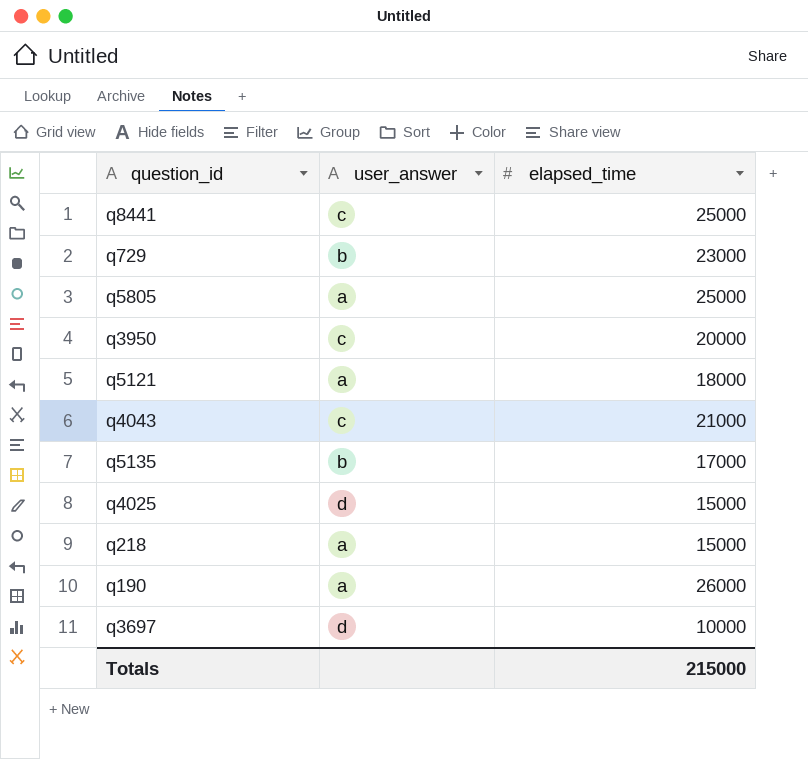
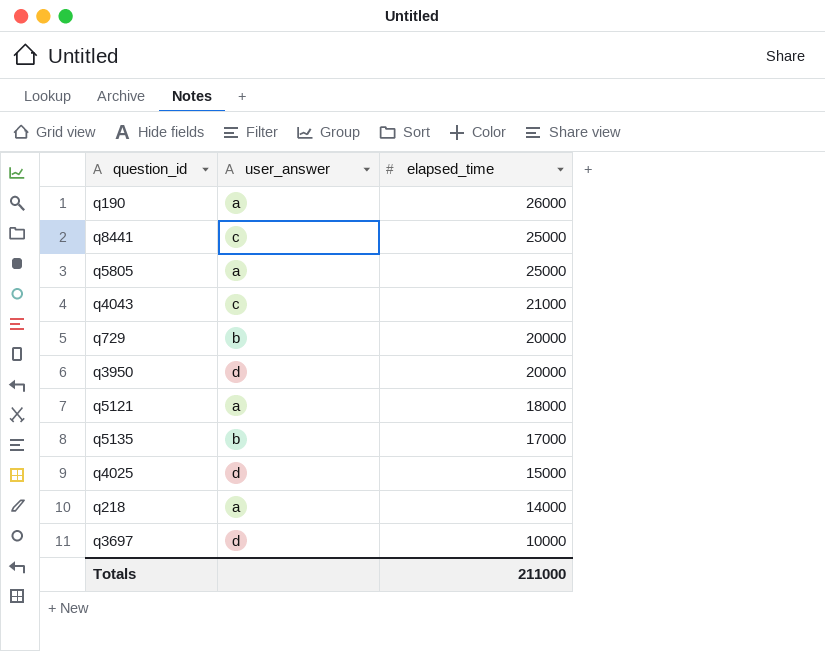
row order: none -> elapsed_time descending
q729 | elapsed_time: 23000 -> 20000
q3950 | user_answer: c -> d
q218 | elapsed_time: 15000 -> 14000
Totals | elapsed_time: 215000 -> 211000

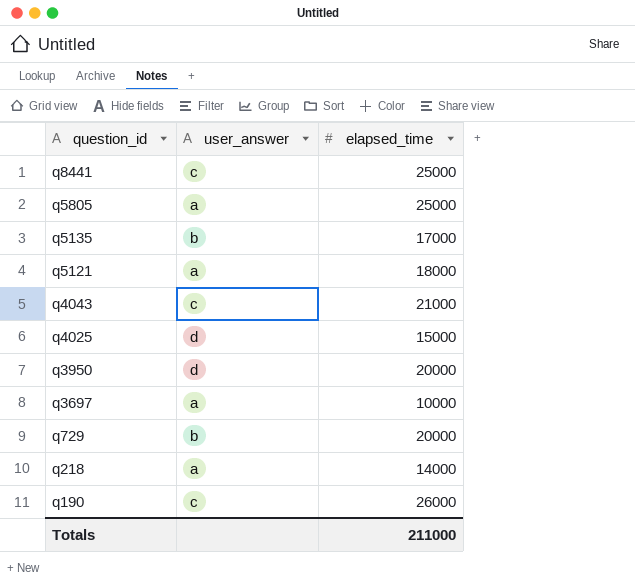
row order: elapsed_time descending -> question_id descending
q3697 | user_answer: d -> a
q190 | user_answer: a -> c

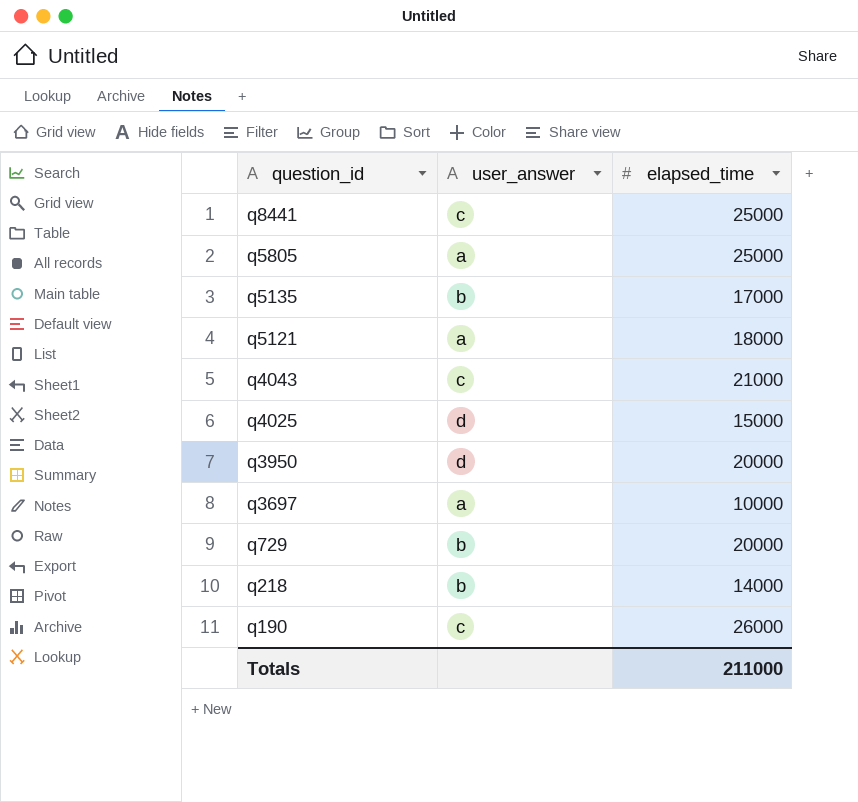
q218 | user_answer: a -> b

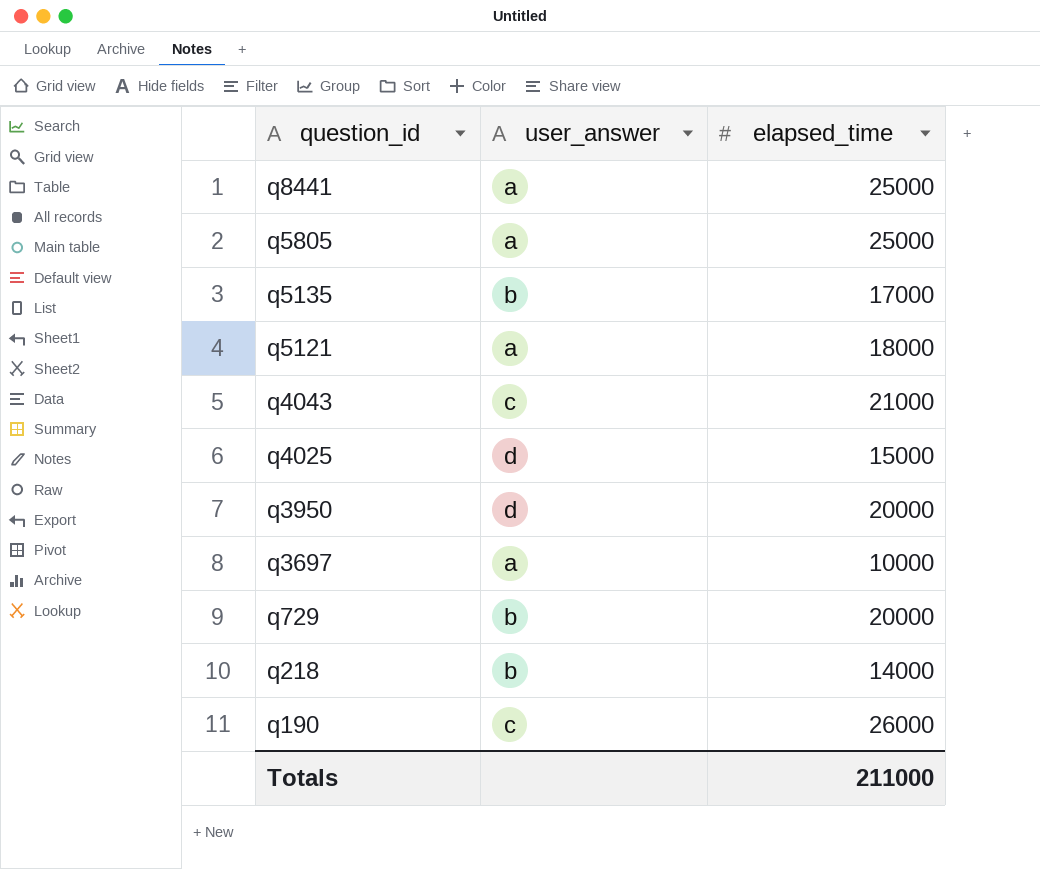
q8441 | user_answer: c -> a

